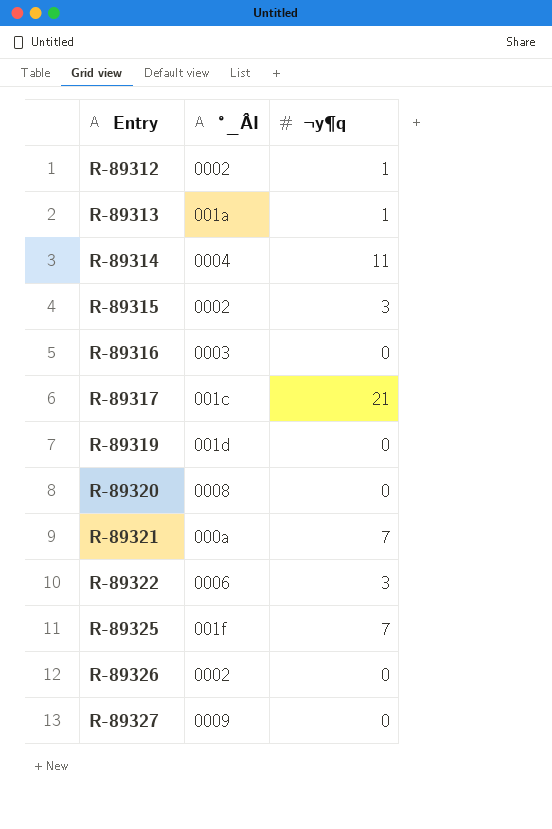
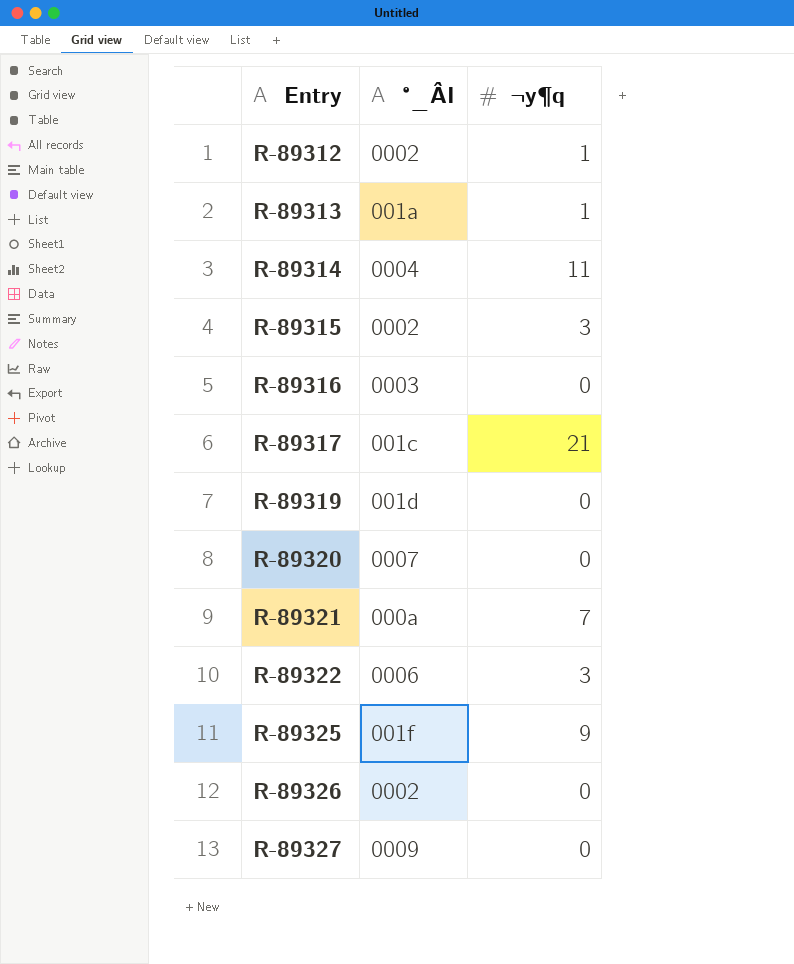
R-89320 | °_ÂI: 0008 -> 0007
R-89325 | ¬y¶q: 7 -> 9

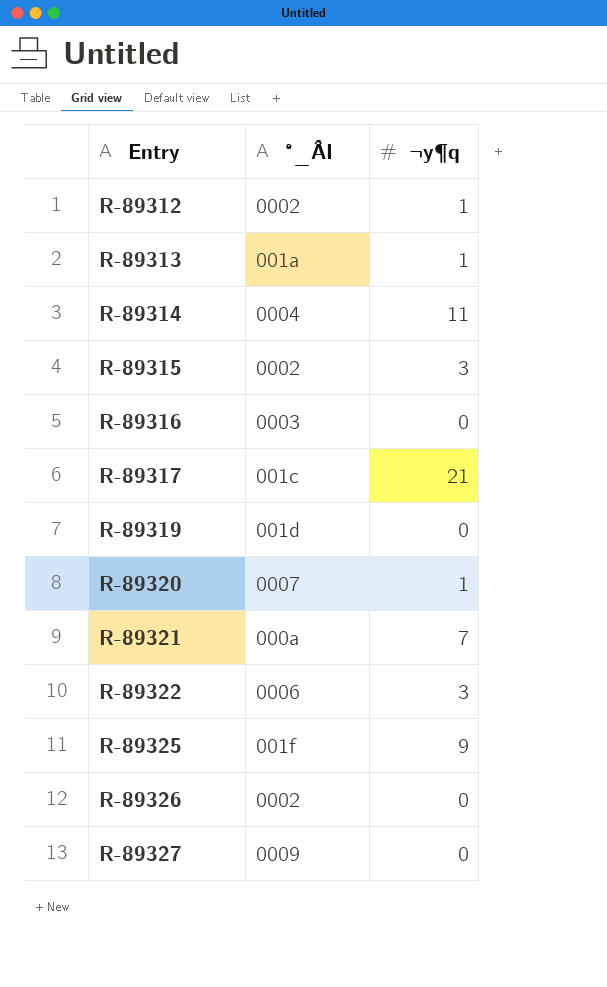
R-89320 | ¬y¶q: 0 -> 1

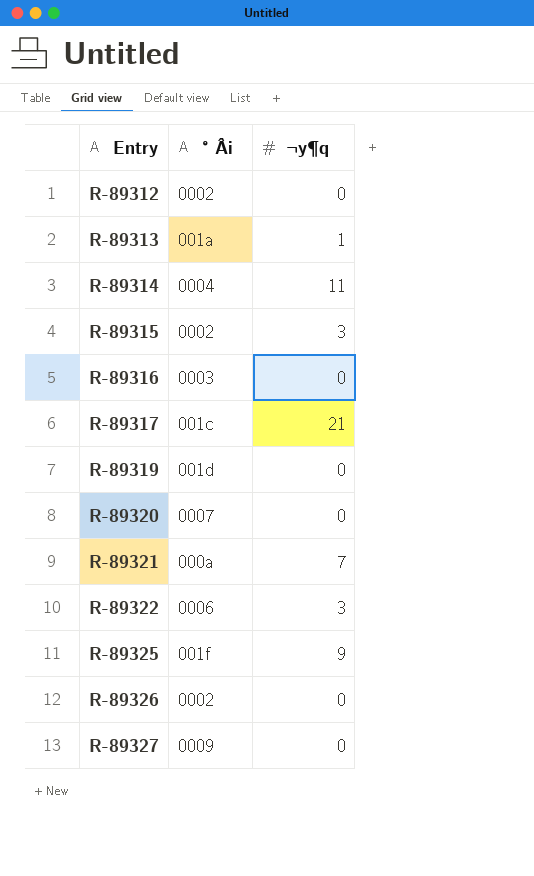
column name: °_ÂI -> ° Âi
R-89312 | ¬y¶q: 1 -> 0
R-89320 | ¬y¶q: 1 -> 0

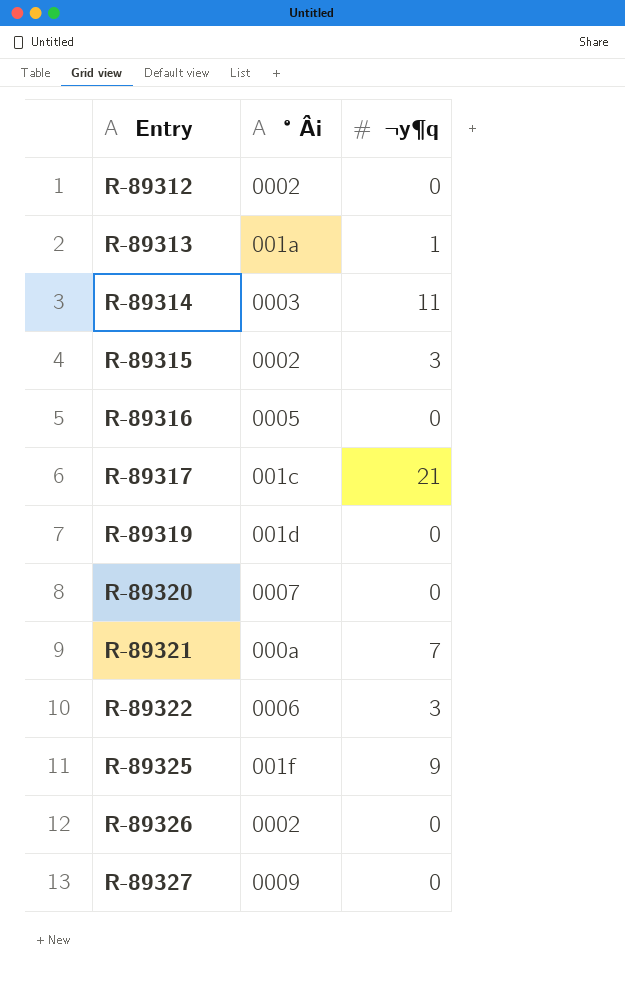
R-89314 | ° Âi: 0004 -> 0003
R-89316 | ° Âi: 0003 -> 0005

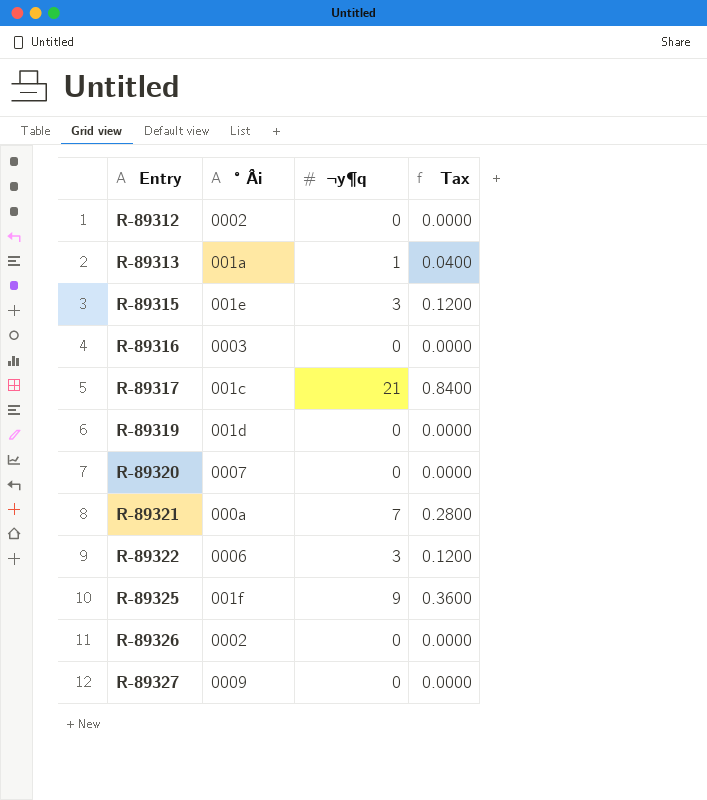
column Tax | formula: none -> [¬y¶q] * 0.04
row R-89314: 0003 | 11 -> none
R-89315 | ° Âi: 0002 -> 001e
R-89316 | ° Âi: 0005 -> 0003

